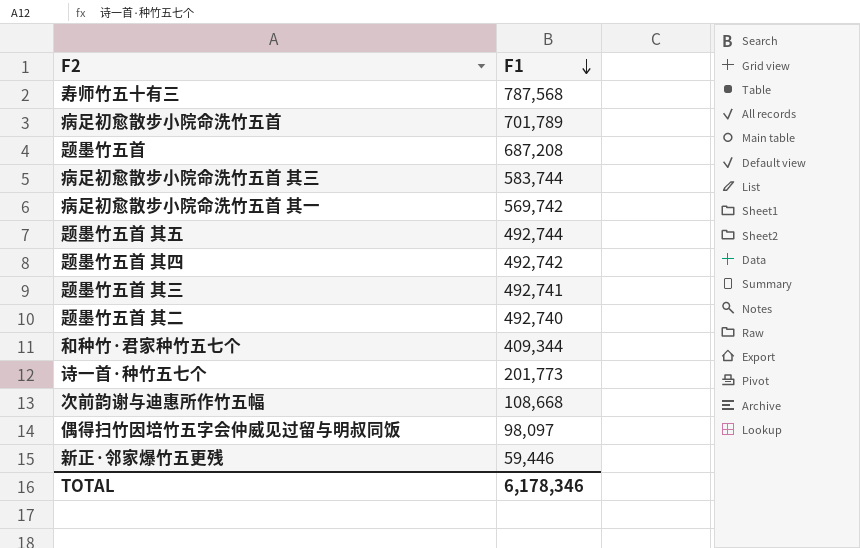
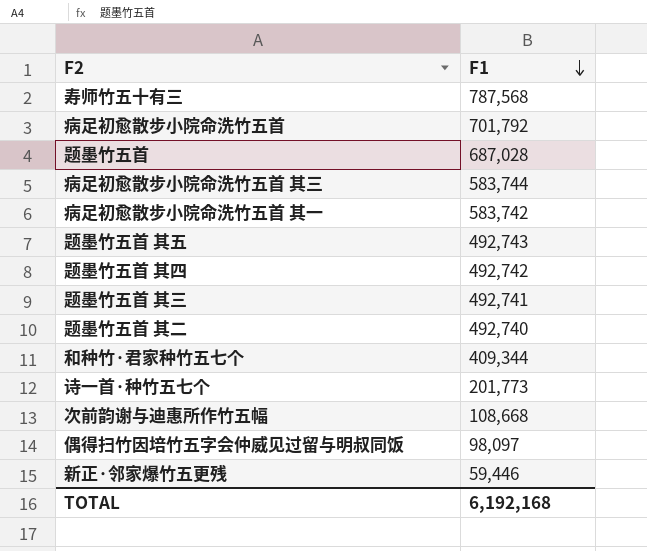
病足初愈散步小院命洗竹五首 | F1: 701,789 -> 701,792
题墨竹五首 | F1: 687,208 -> 687,028
病足初愈散步小院命洗竹五首 其一 | F1: 569,742 -> 583,742
题墨竹五首 其五 | F1: 492,744 -> 492,743
TOTAL | F1: 6,178,346 -> 6,192,168

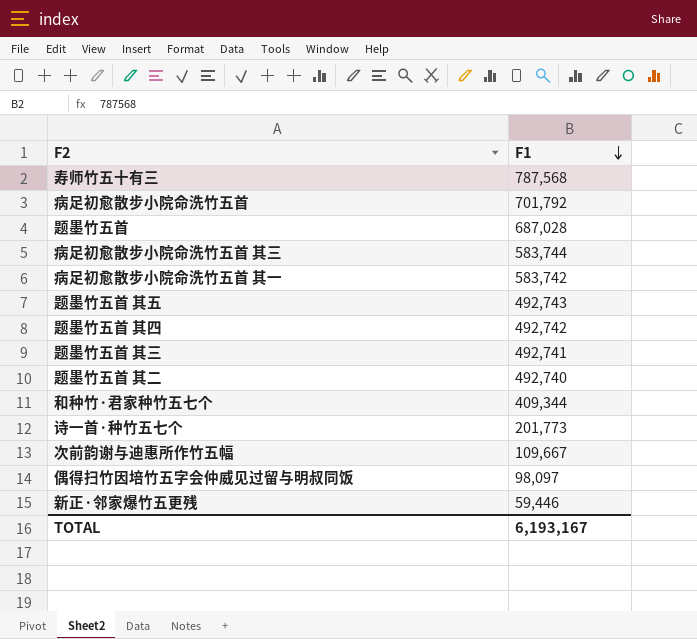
次前韵谢与迪惠所作竹五幅 | F1: 108,668 -> 109,667
TOTAL | F1: 6,192,168 -> 6,193,167

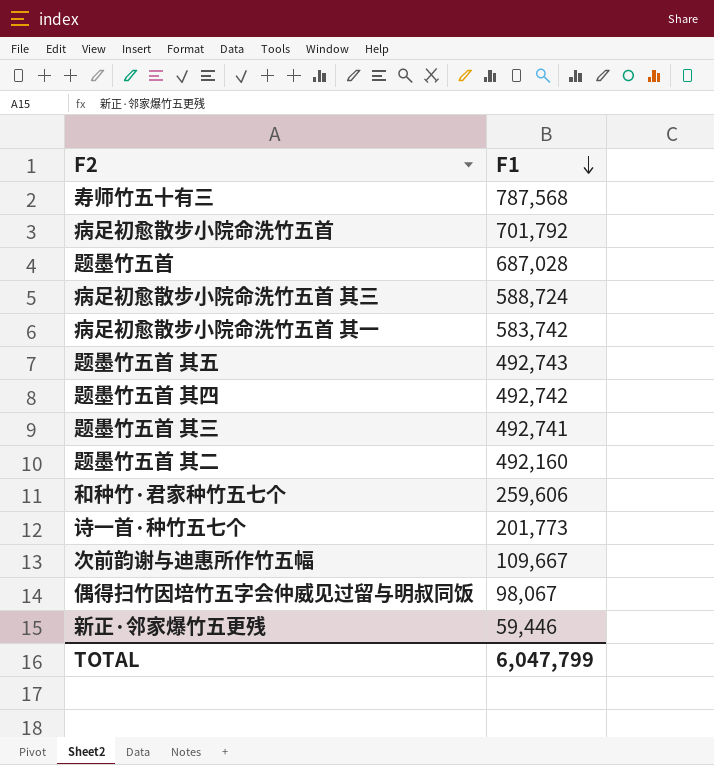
病足初愈散步小院命洗竹五首 其三 | F1: 583,744 -> 588,724
题墨竹五首 其二 | F1: 492,740 -> 492,160
和种竹·君家种竹五七个 | F1: 409,344 -> 259,606
偶得扫竹因培竹五字会仲威见过留与明叔同饭 | F1: 98,097 -> 98,067
TOTAL | F1: 6,193,167 -> 6,047,799

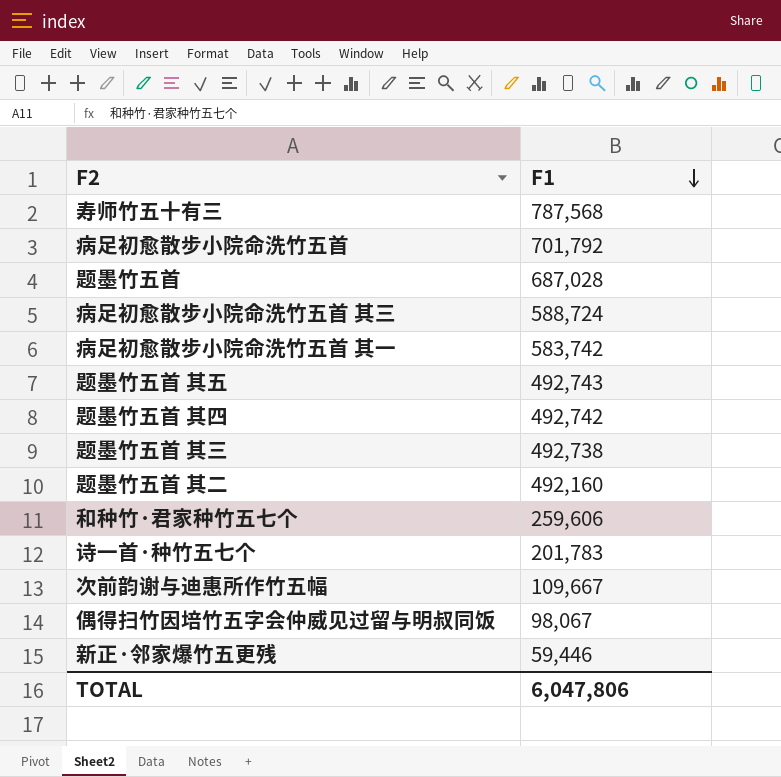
题墨竹五首 其三 | F1: 492,741 -> 492,738
诗一首·种竹五七个 | F1: 201,773 -> 201,783
TOTAL | F1: 6,047,799 -> 6,047,806

